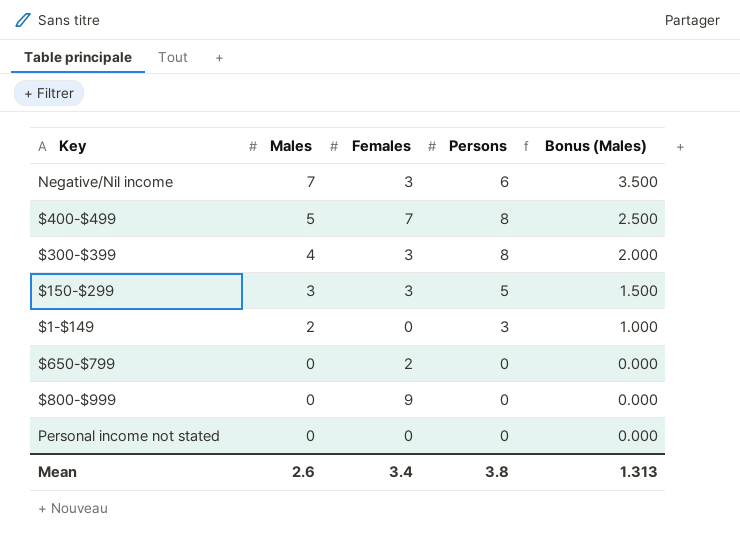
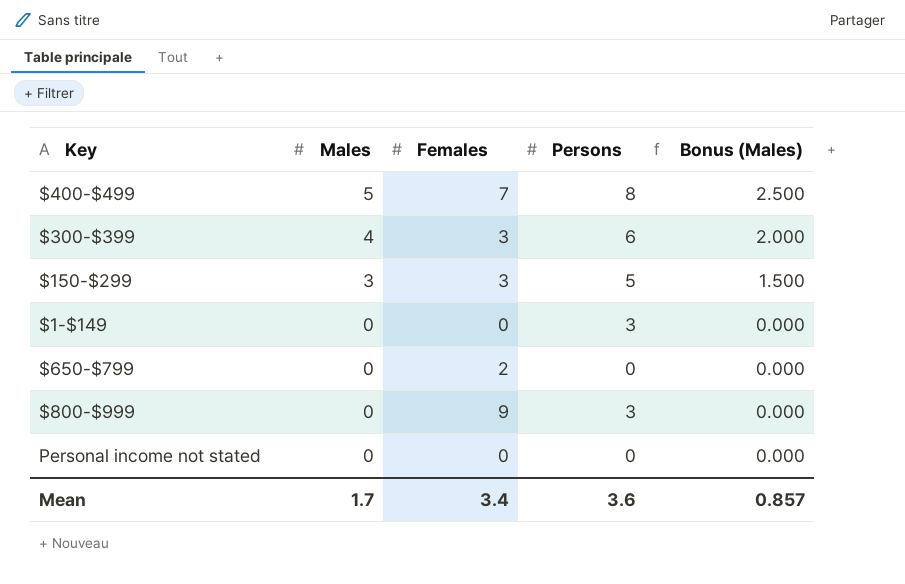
row Negative/Nil income: 7 | 3 | 6 | 3.500 -> none
$300-$399 | Persons: 8 -> 6
$1-$149 | Males: 2 -> 0
$1-$149 | Bonus (Males): 1.000 -> 0.000
$800-$999 | Persons: 0 -> 3
Mean | Males: 2.6 -> 1.7
Mean | Persons: 3.8 -> 3.6
Mean | Bonus (Males): 1.313 -> 0.857

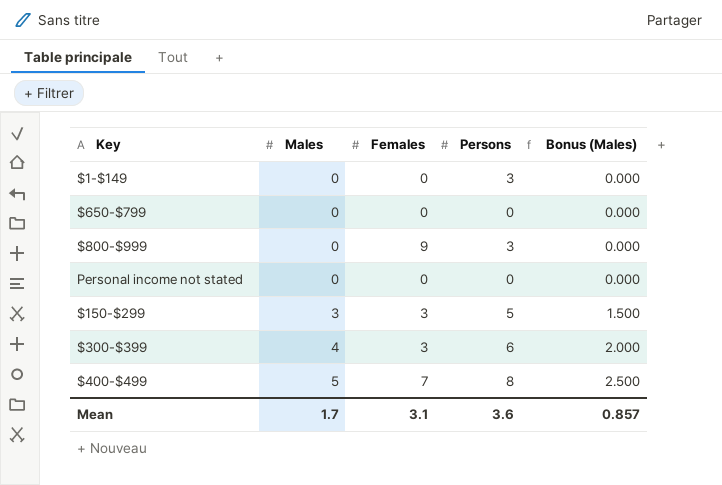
row order: Males descending -> Males ascending
$650-$799 | Females: 2 -> 0
Mean | Females: 3.4 -> 3.1

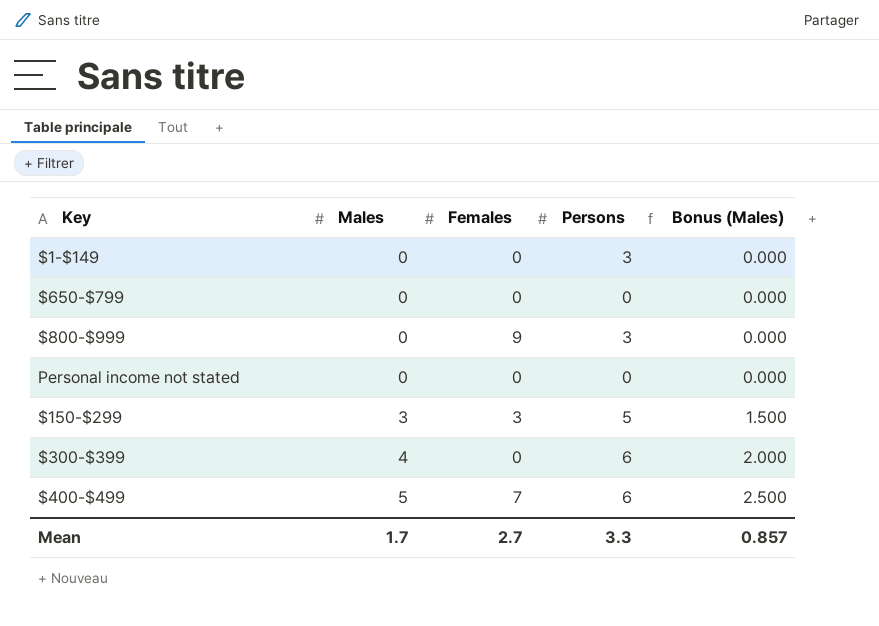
$300-$399 | Females: 3 -> 0
$400-$499 | Persons: 8 -> 6
Mean | Females: 3.1 -> 2.7
Mean | Persons: 3.6 -> 3.3

